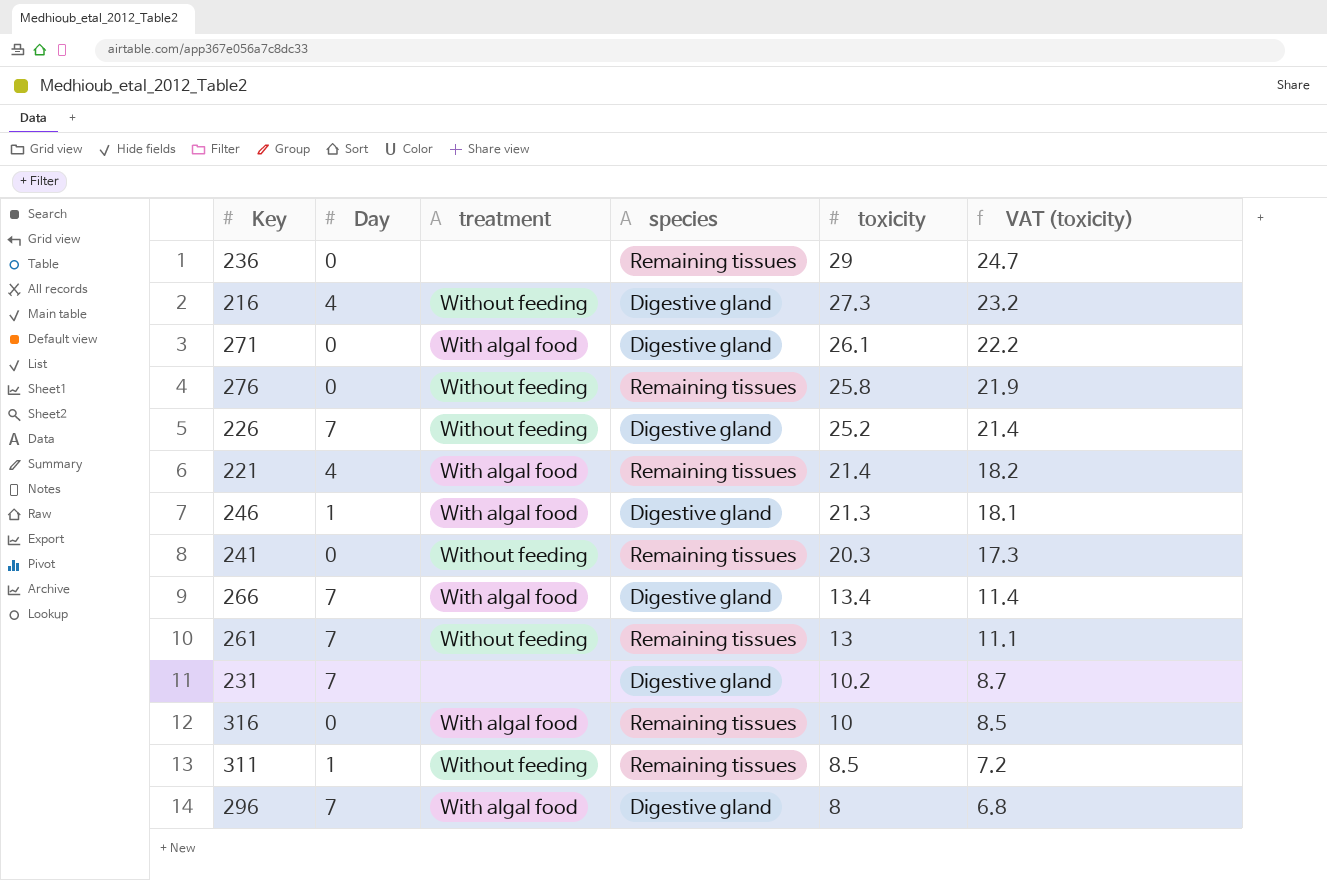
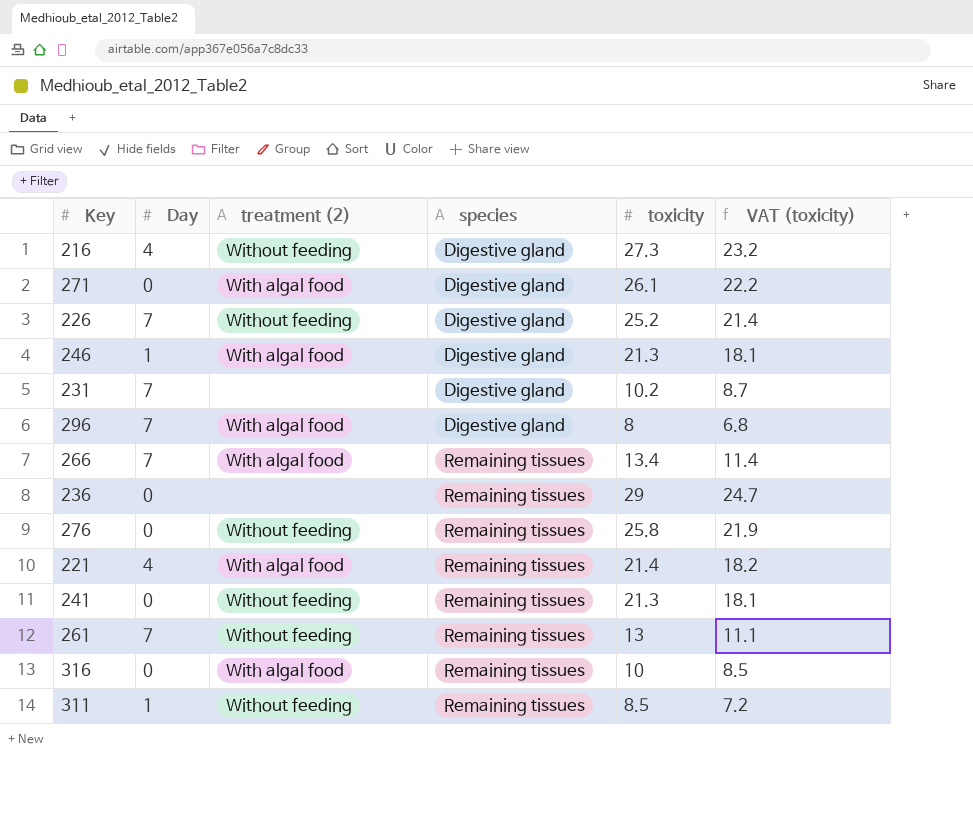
row order: toxicity descending -> species ascending
column name: treatment -> treatment (2)
266 | species: Digestive gland -> Remaining tissues
241 | toxicity: 20.3 -> 21.3
241 | VAT (toxicity): 17.3 -> 18.1

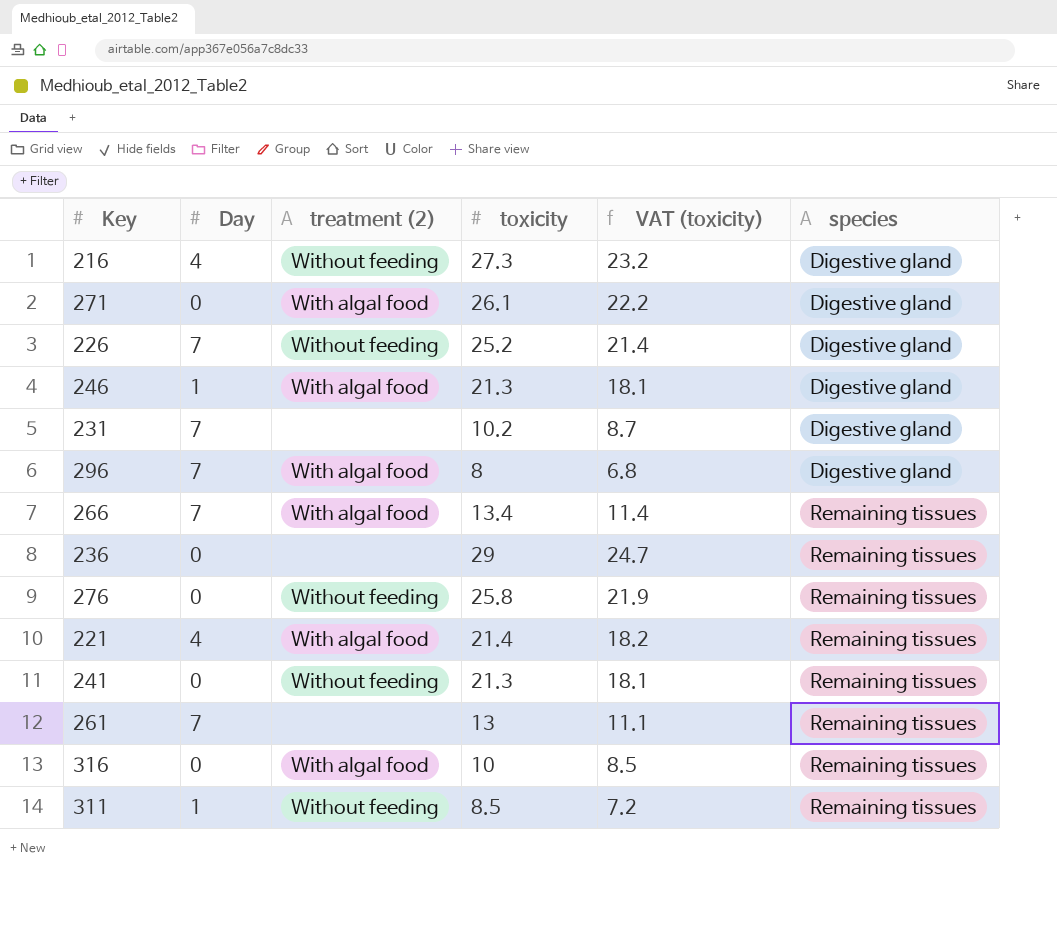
column species | position: 4 -> 6
261 | treatment (2): Without feeding -> none

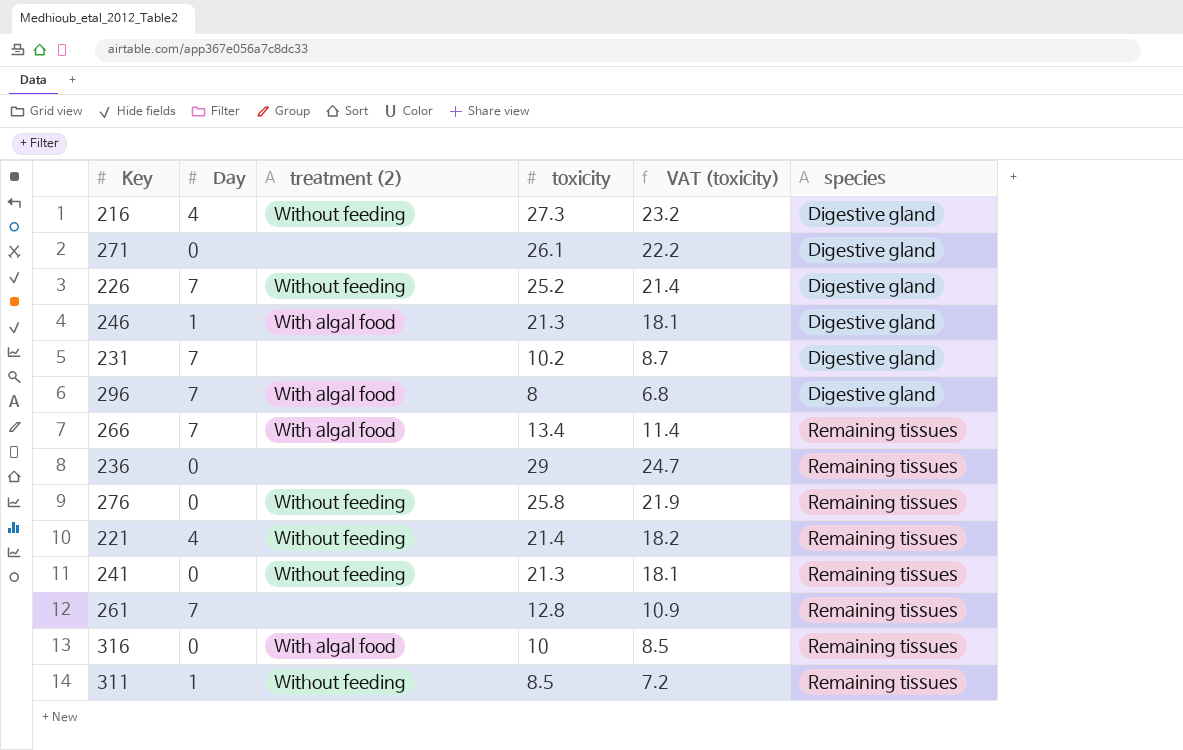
271 | treatment (2): With algal food -> none
221 | treatment (2): With algal food -> Without feeding
261 | toxicity: 13 -> 12.8
261 | VAT (toxicity): 11.1 -> 10.9

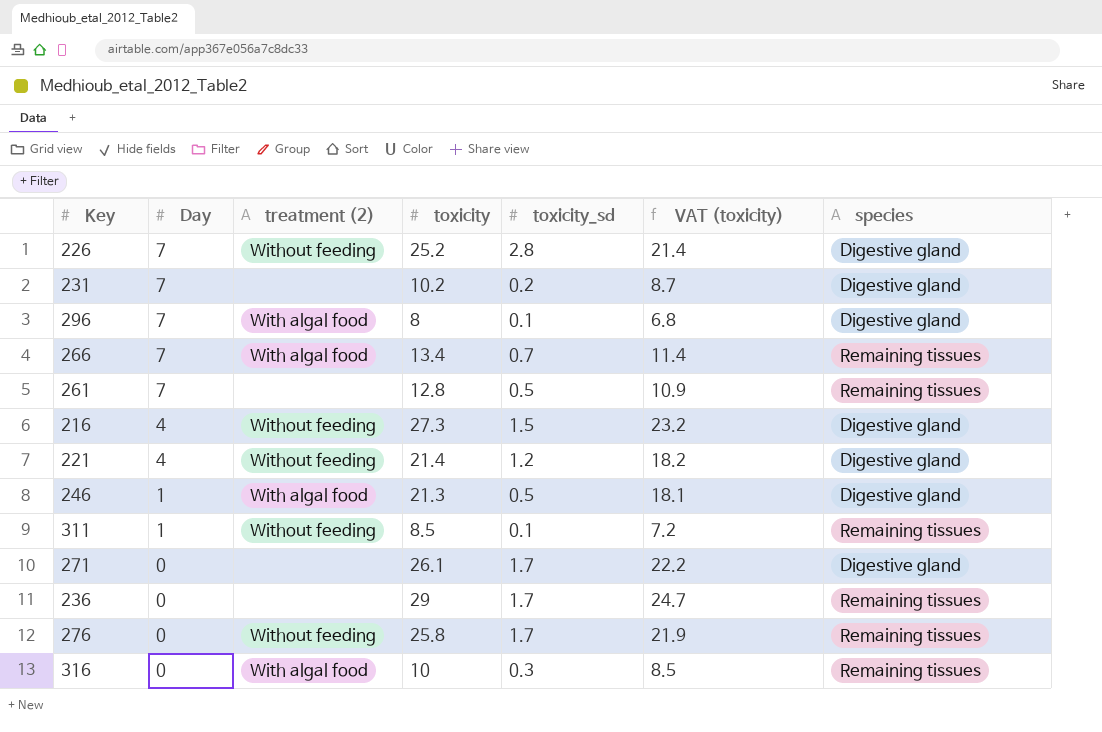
row order: species ascending -> Day descending
column toxicity_sd | position: none -> 5
row 241: 0 | Without feeding | 21.3 | 18.1 | Remaining tissues -> none
221 | species: Remaining tissues -> Digestive gland

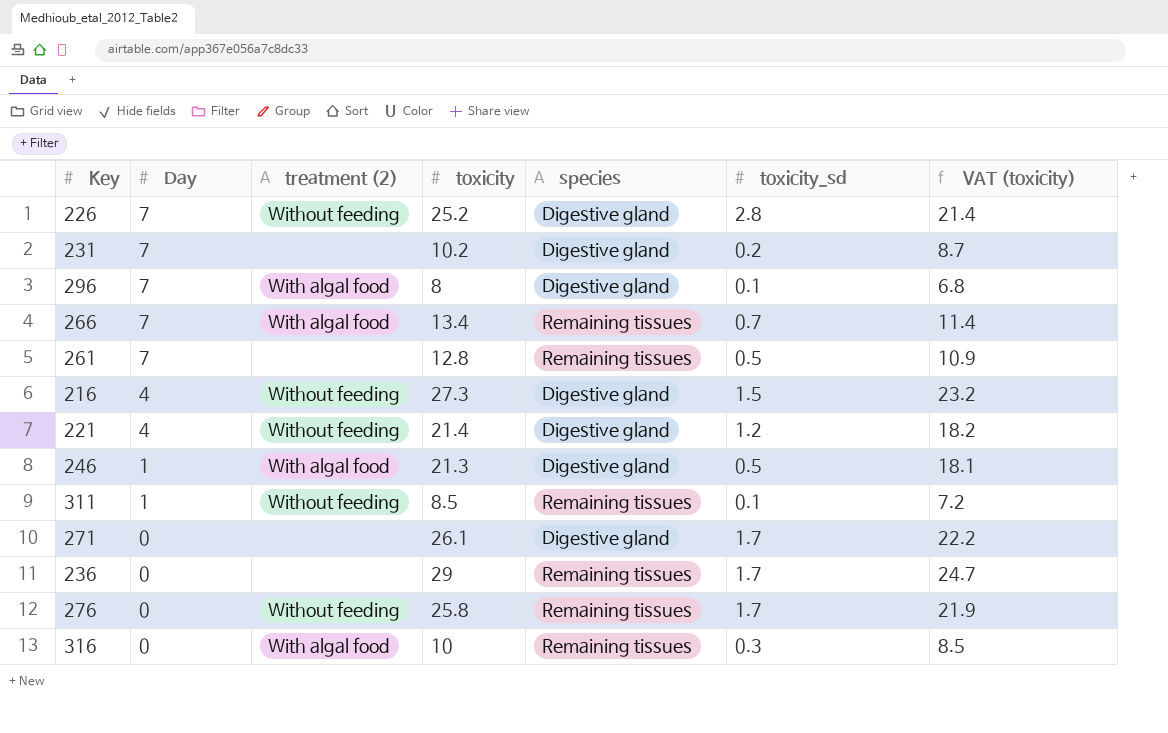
column species | position: 7 -> 5

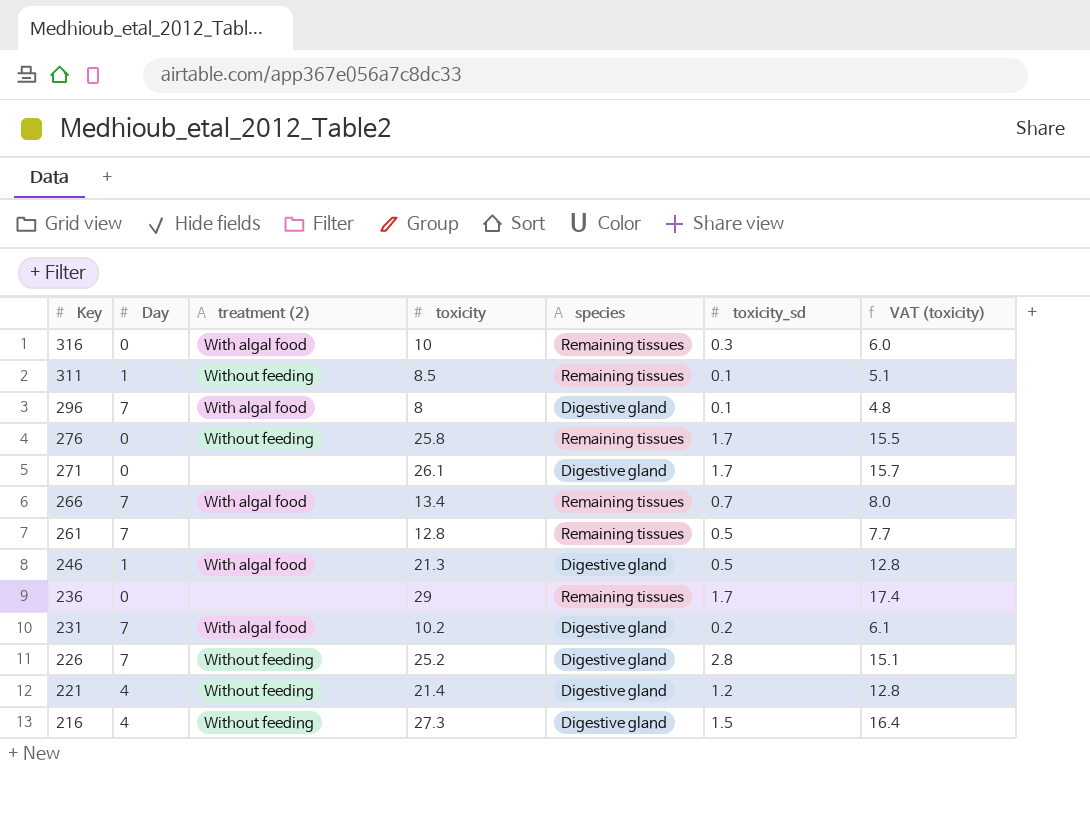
row order: Day descending -> Key descending
column VAT (toxicity) | formula: [toxicity] * 0.85 -> [toxicity] * 0.6
231 | treatment (2): none -> With algal food

